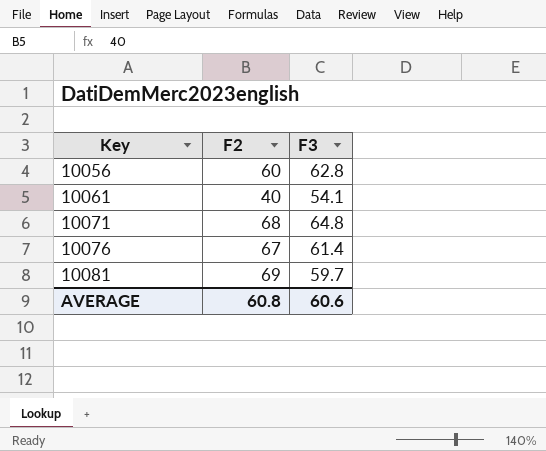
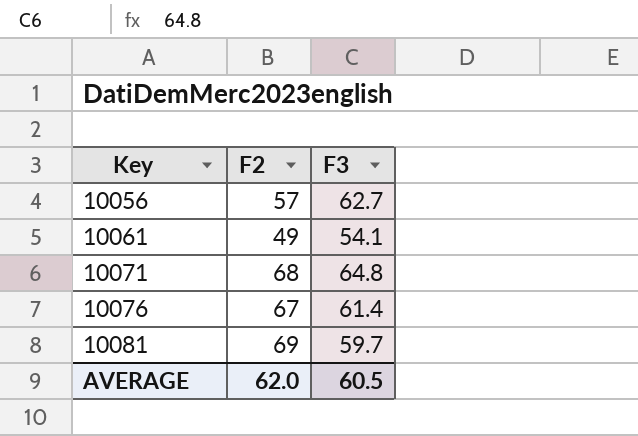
10056 | F2: 60 -> 57
10056 | F3: 62.8 -> 62.7
10061 | F2: 40 -> 49
AVERAGE | F2: 60.8 -> 62.0
AVERAGE | F3: 60.6 -> 60.5

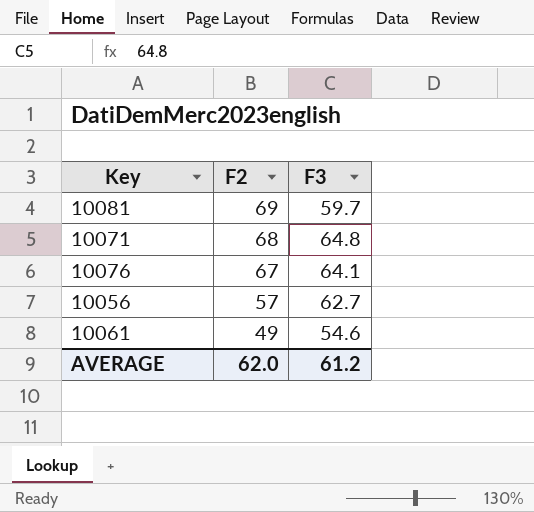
row order: Key ascending -> F2 descending
10076 | F3: 61.4 -> 64.1
10061 | F3: 54.1 -> 54.6
AVERAGE | F3: 60.5 -> 61.2

